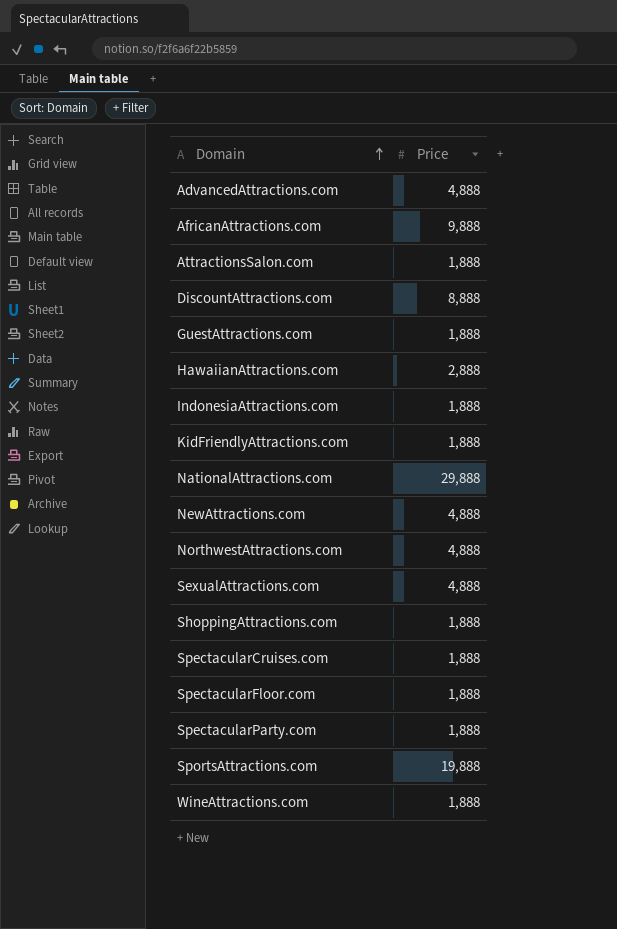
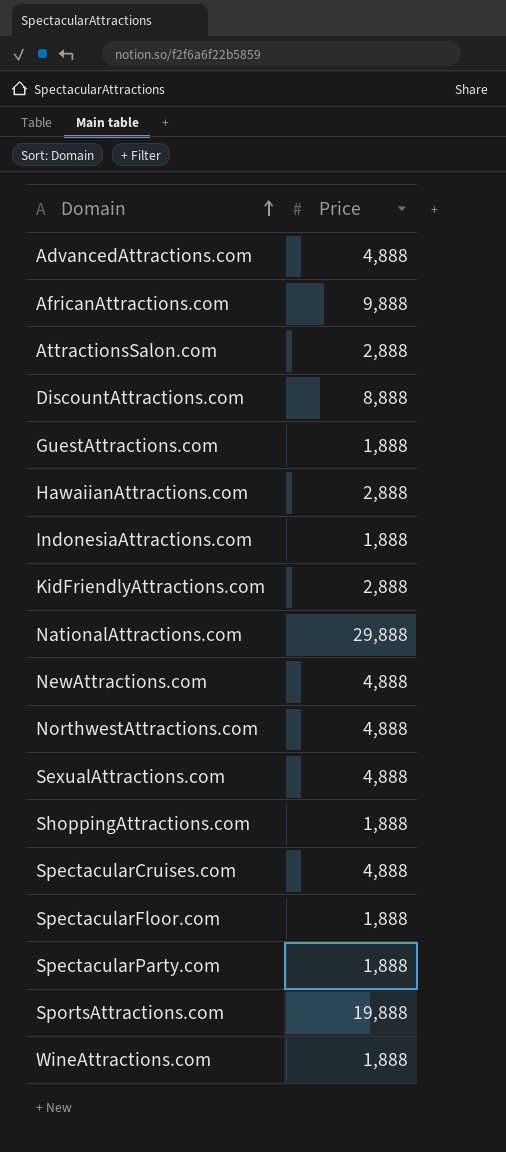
AttractionsSalon.com | Price: 1,888 -> 2,888
KidFriendlyAttractions.com | Price: 1,888 -> 2,888
SpectacularCruises.com | Price: 1,888 -> 4,888

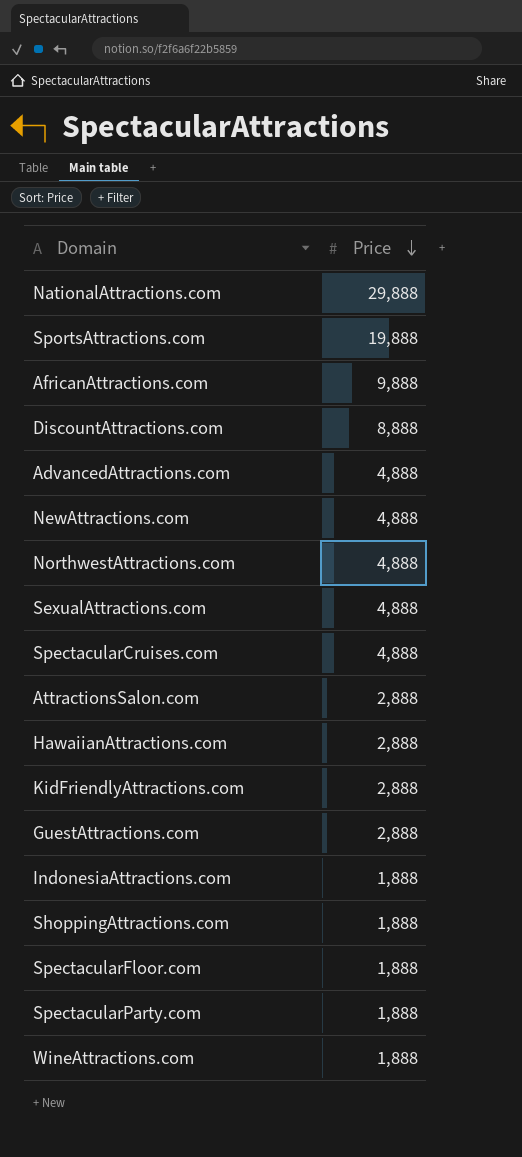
row order: Domain ascending -> Price descending
GuestAttractions.com | Price: 1,888 -> 2,888

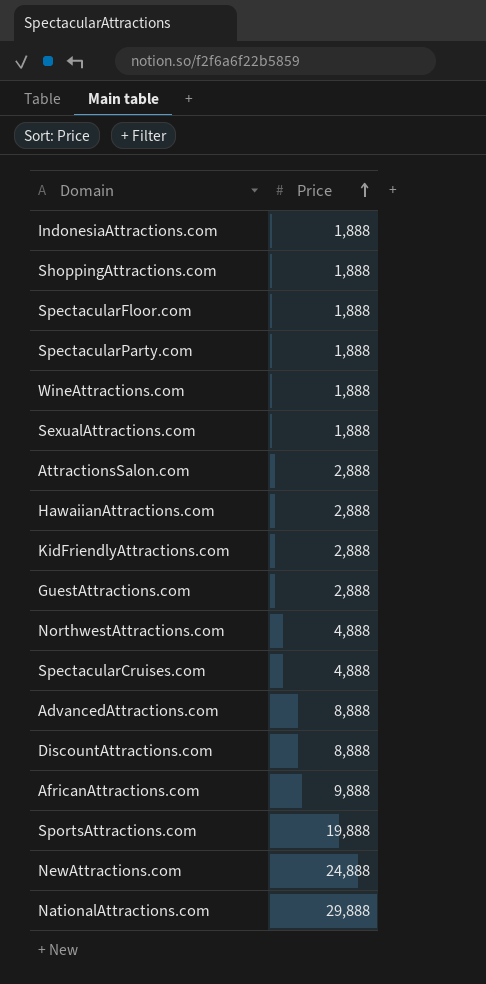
row order: Price descending -> Price ascending
SexualAttractions.com | Price: 4,888 -> 1,888
AdvancedAttractions.com | Price: 4,888 -> 8,888
NewAttractions.com | Price: 4,888 -> 24,888

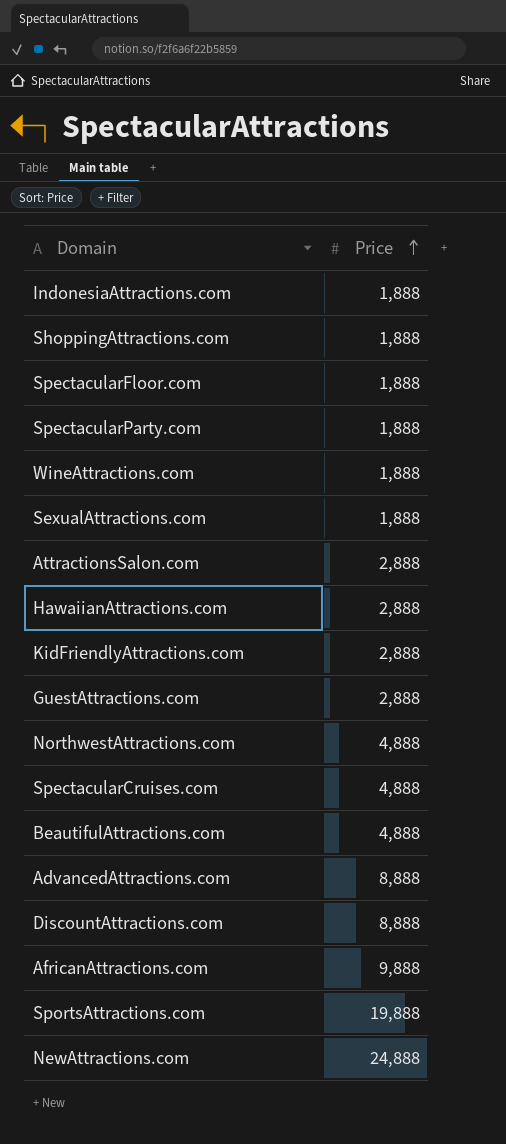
row NationalAttractions.com: 29,888 -> none
row BeautifulAttractions.com: none -> 4,888

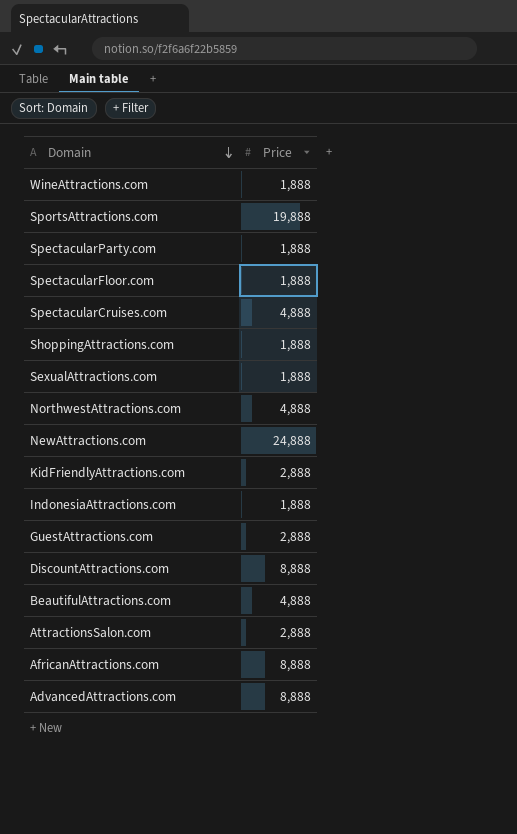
row order: Price ascending -> Domain descending
row HawaiianAttractions.com: 2,888 -> none
AfricanAttractions.com | Price: 9,888 -> 8,888

